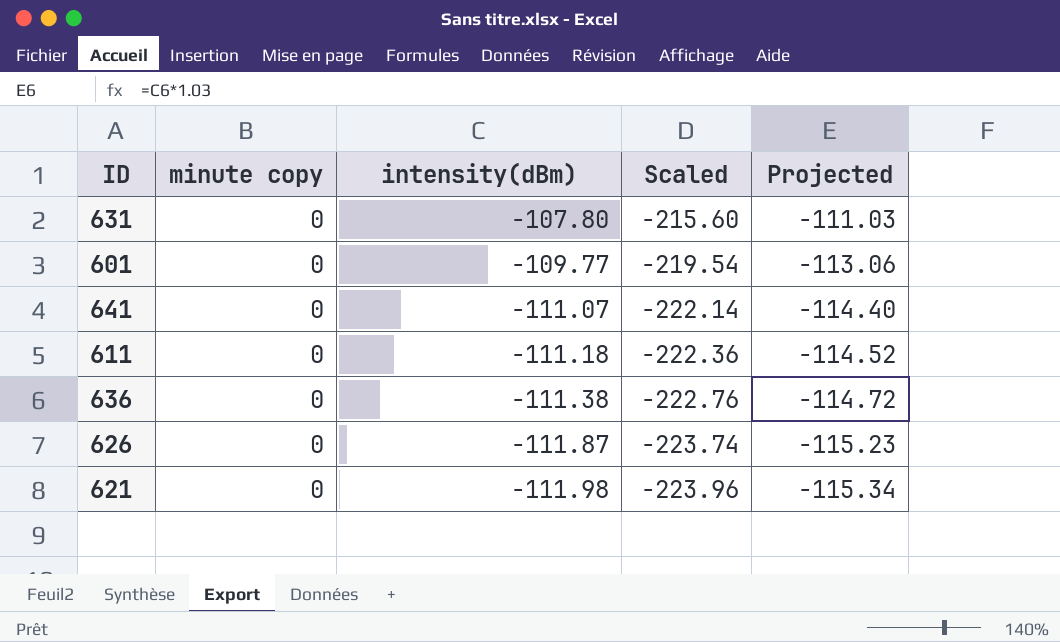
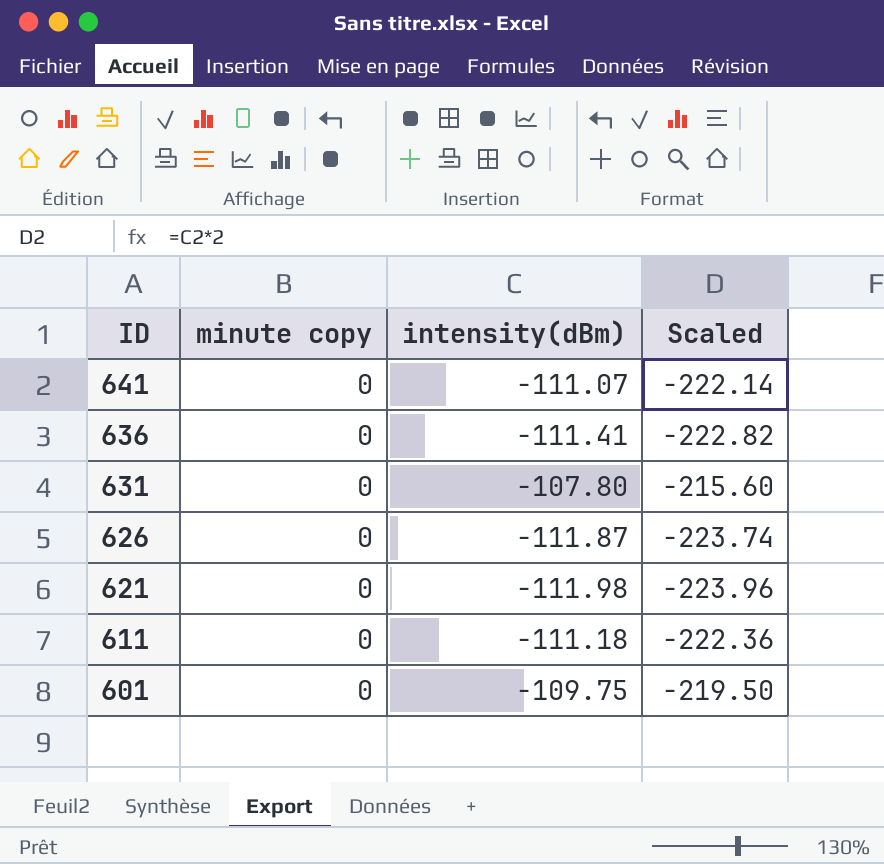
row order: intensity(dBm) descending -> ID descending
column Projected | formula: [intensity(dBm)] * 1.03 -> none
636 | intensity(dBm): -111.38 -> -111.41
636 | Scaled: -222.76 -> -222.82
601 | intensity(dBm): -109.77 -> -109.75
601 | Scaled: -219.54 -> -219.50

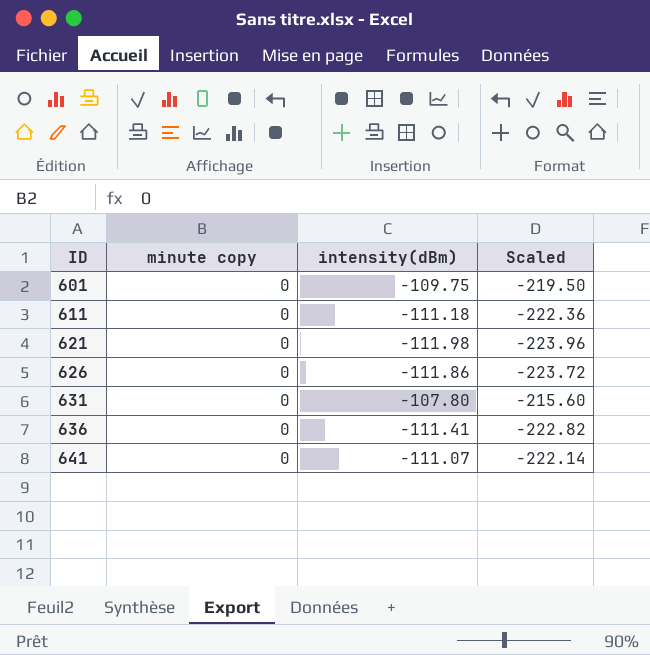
row order: ID descending -> ID ascending
626 | intensity(dBm): -111.87 -> -111.86
626 | Scaled: -223.74 -> -223.72

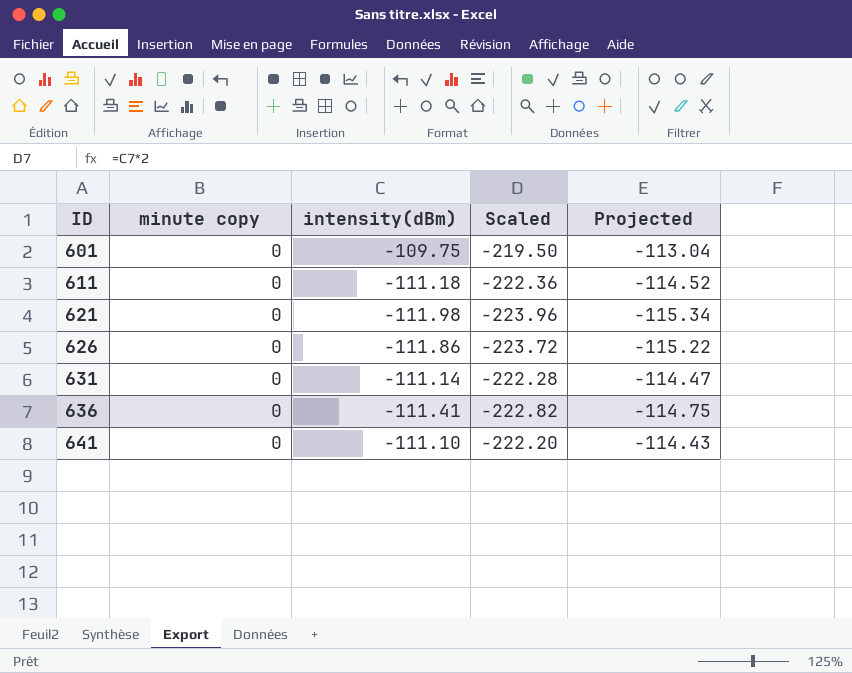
column Projected | formula: none -> [intensity(dBm)] * 1.03
631 | intensity(dBm): -107.80 -> -111.14
631 | Scaled: -215.60 -> -222.28
641 | intensity(dBm): -111.07 -> -111.10
641 | Scaled: -222.14 -> -222.20

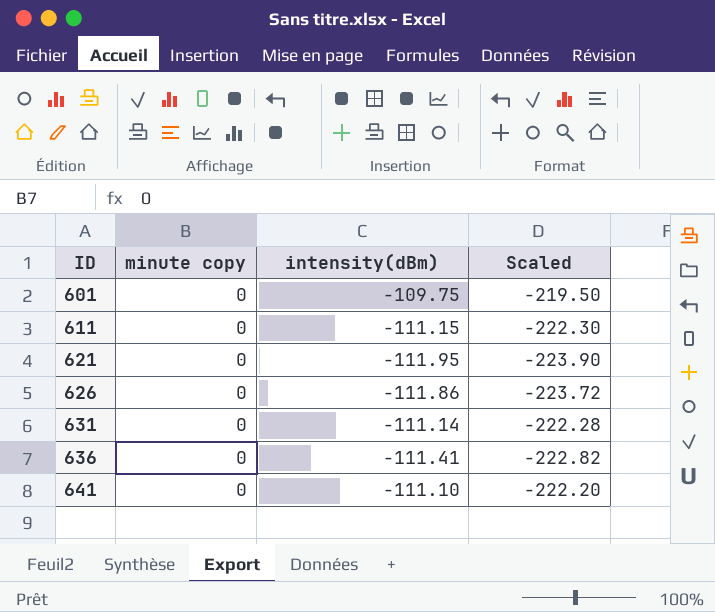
column Projected | formula: [intensity(dBm)] * 1.03 -> none
611 | intensity(dBm): -111.18 -> -111.15
611 | Scaled: -222.36 -> -222.30
621 | intensity(dBm): -111.98 -> -111.95
621 | Scaled: -223.96 -> -223.90

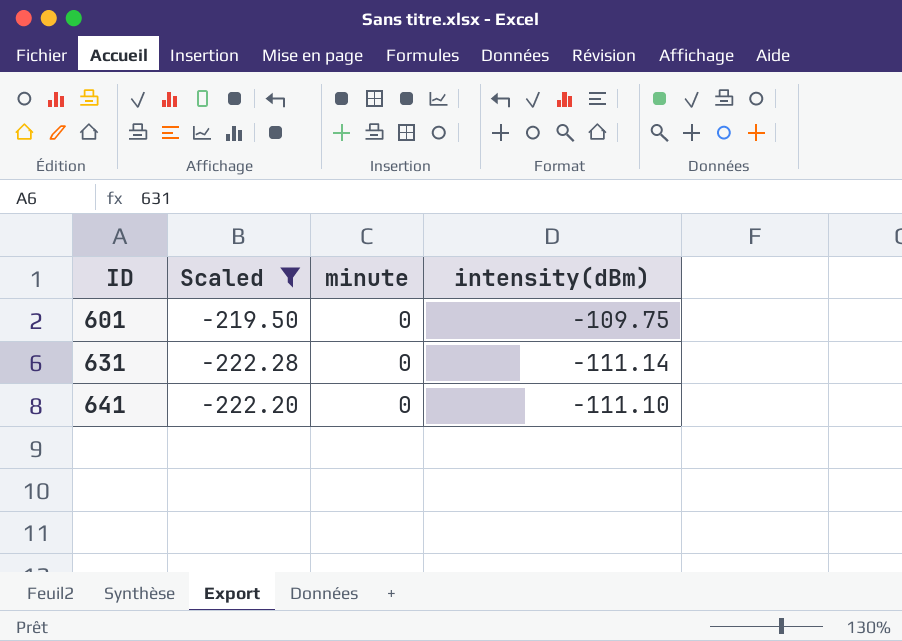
filter: none -> Scaled >= -222.28
column Scaled | position: 4 -> 2
column name: minute copy -> minute

